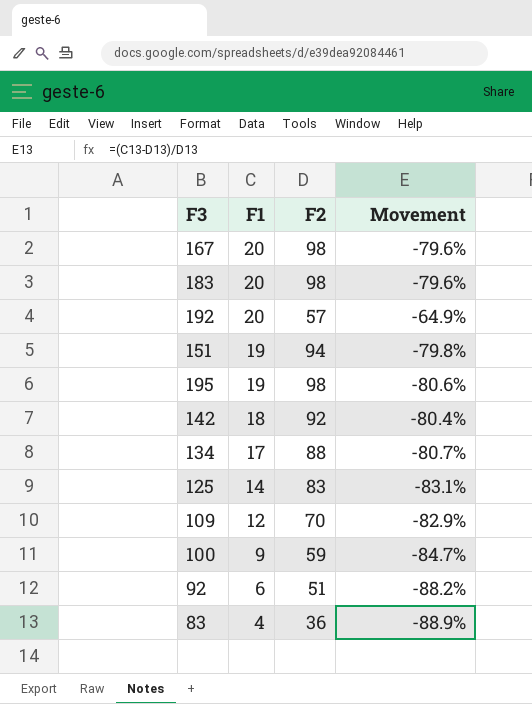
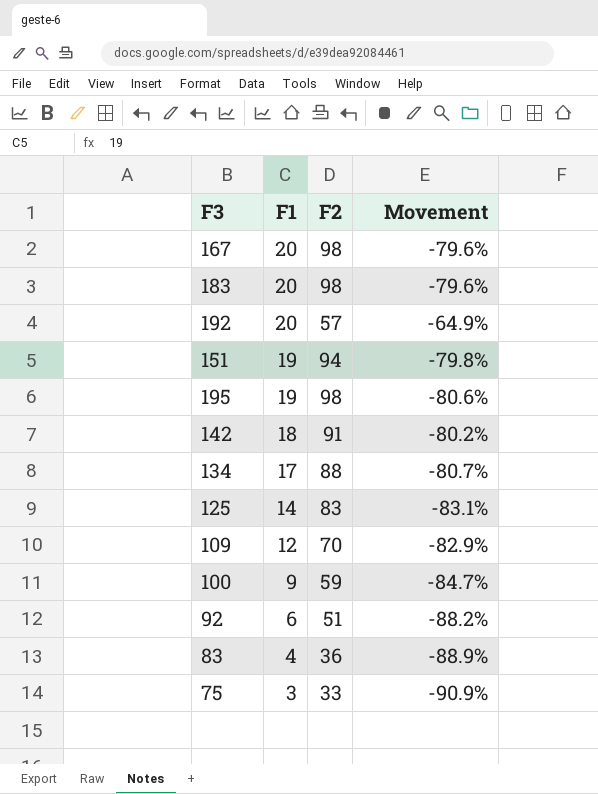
142 | F2: 92 -> 91
142 | Movement: -80.4% -> -80.2%
row 75: none -> 3 | 33 | -90.9%

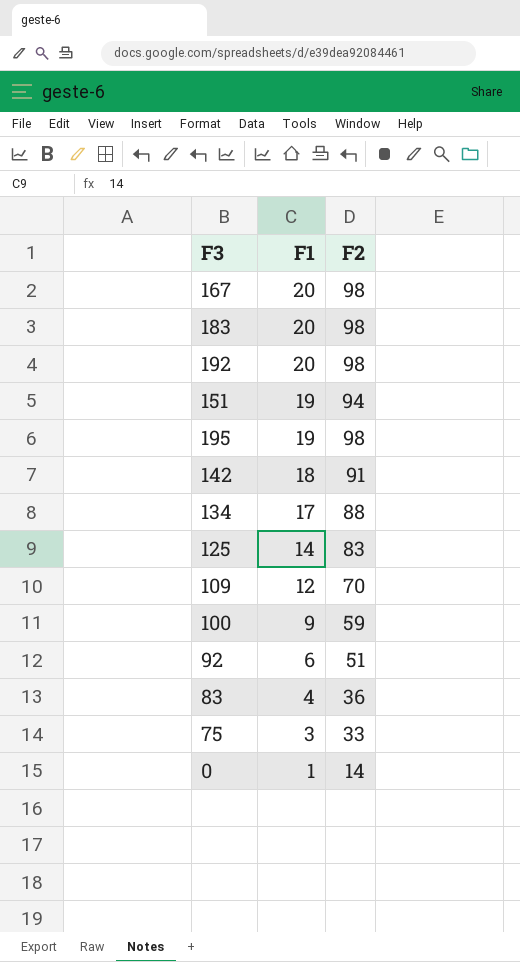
column Movement | formula: ([F1] - [F2]) / [F2] -> none
192 | F2: 57 -> 98
row 0: none -> 1 | 14

